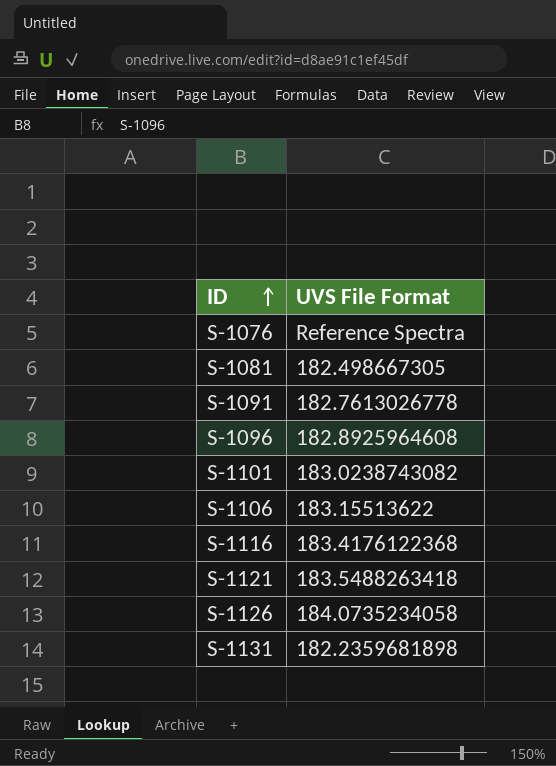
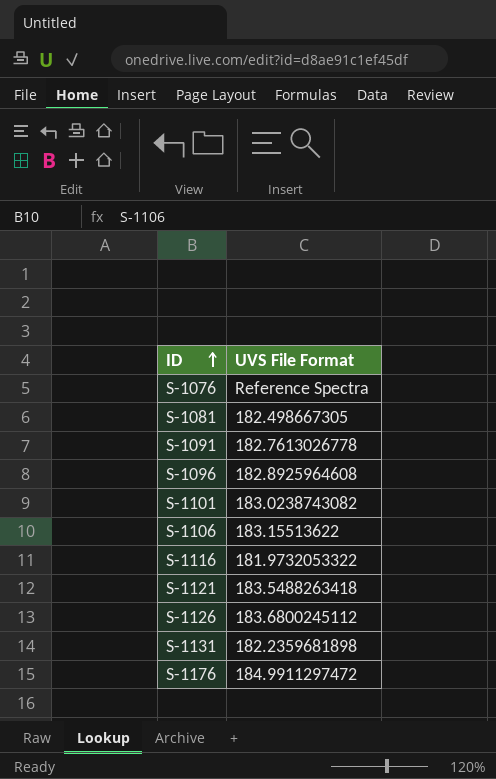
S-1116 | UVS File Format: 183.4176122368 -> 181.9732053322
S-1126 | UVS File Format: 184.0735234058 -> 183.6800245112
row S-1176: none -> 184.9911297472

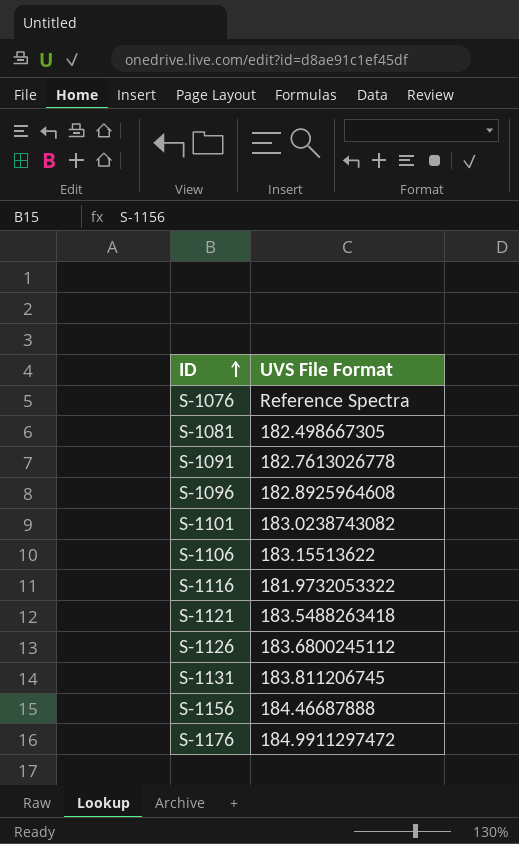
S-1131 | UVS File Format: 182.2359681898 -> 183.811206745
row S-1156: none -> 184.46687888

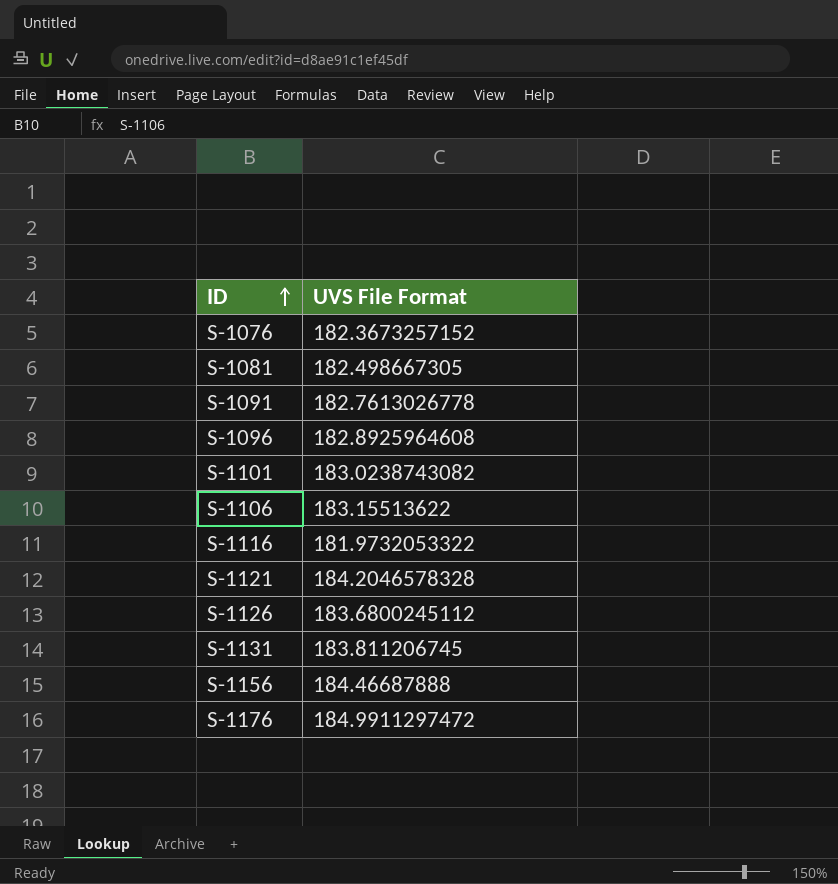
S-1076 | UVS File Format: Reference Spectra -> 182.3673257152
S-1121 | UVS File Format: 183.5488263418 -> 184.2046578328

